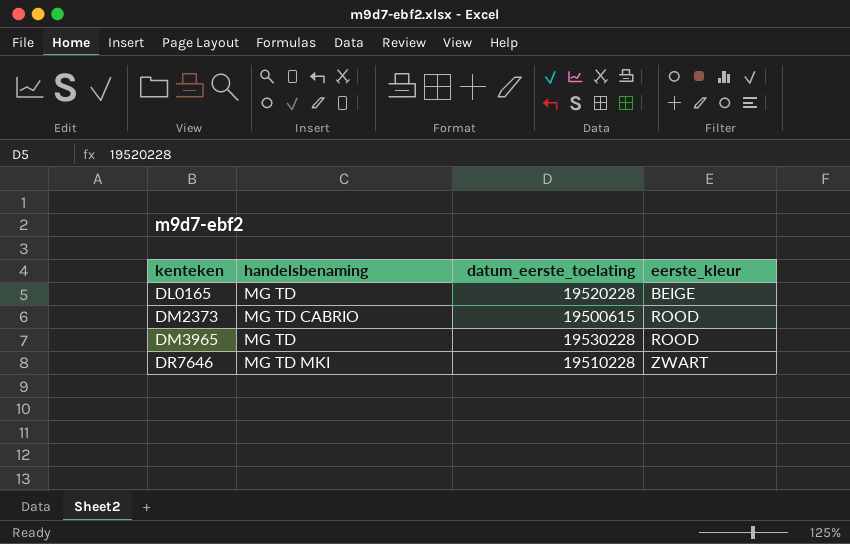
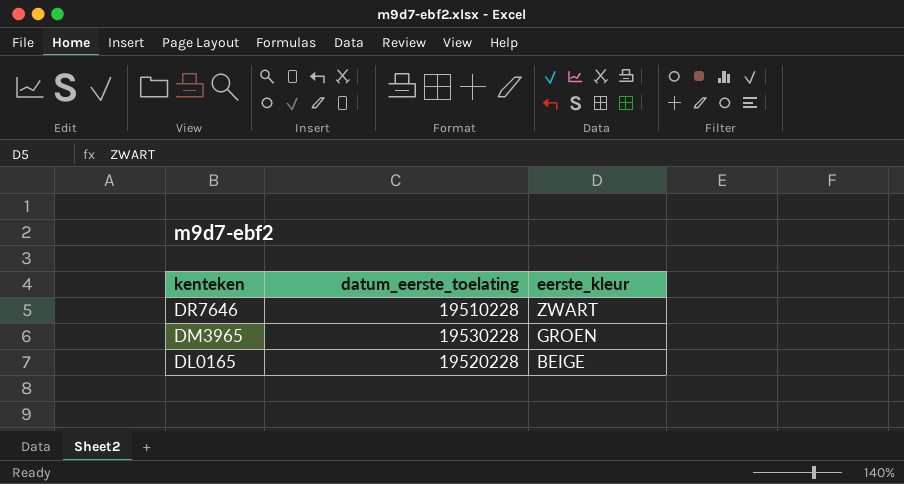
row order: kenteken ascending -> kenteken descending
column handelsbenaming | position: 2 -> none
row DM2373: MG TD CABRIO | 19500615 | ROOD -> none
DM3965 | eerste_kleur: ROOD -> GROEN

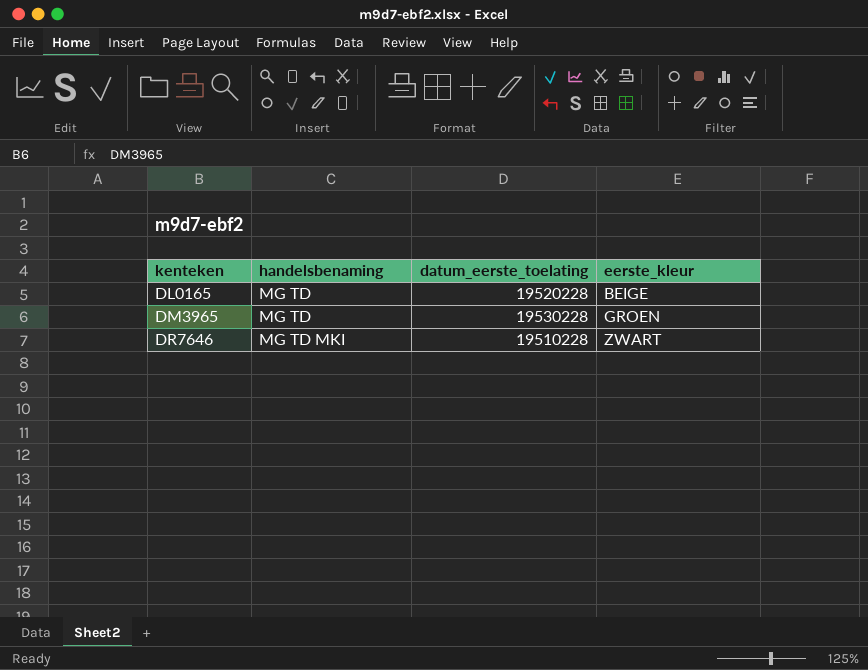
row order: kenteken descending -> kenteken ascending
column handelsbenaming | position: none -> 2

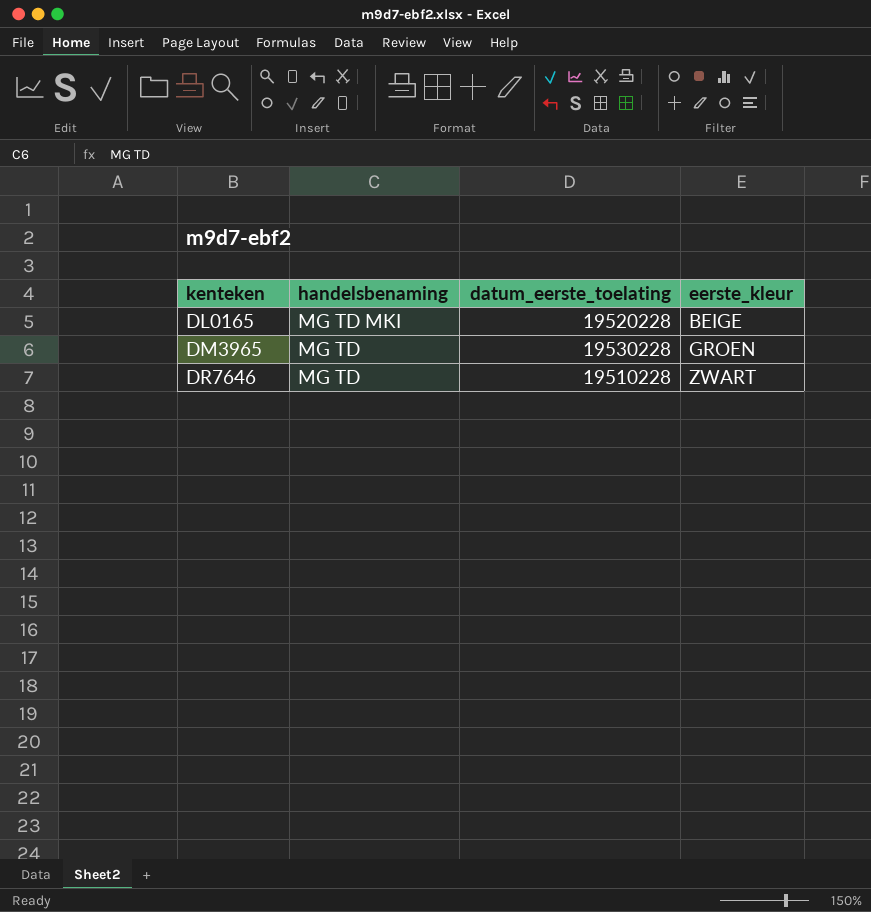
DL0165 | handelsbenaming: MG TD -> MG TD MKI
DR7646 | handelsbenaming: MG TD MKI -> MG TD

